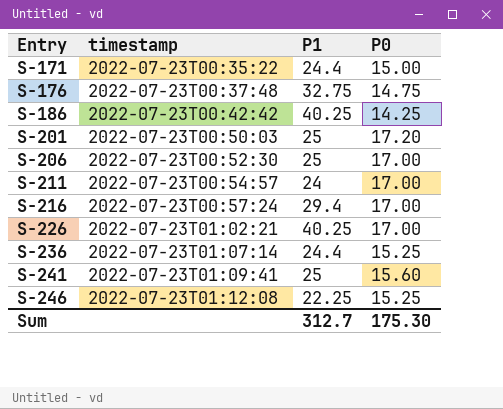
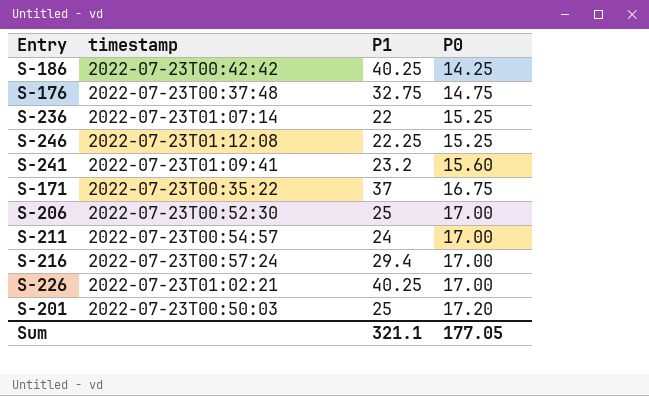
row order: Entry ascending -> P0 ascending
S-236 | P1: 24.4 -> 22
S-241 | P1: 25 -> 23.2
S-171 | P1: 24.4 -> 37
S-171 | P0: 15.00 -> 16.75
Sum | P1: 312.7 -> 321.1
Sum | P0: 175.30 -> 177.05

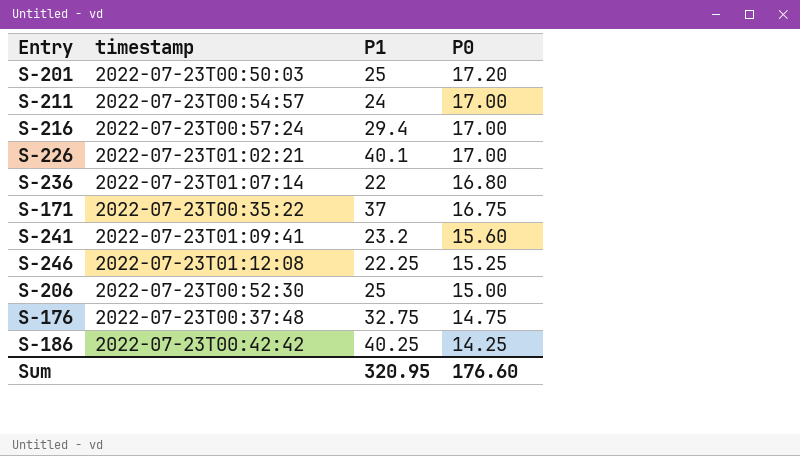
row order: P0 ascending -> P0 descending
S-226 | P1: 40.25 -> 40.1
S-236 | P0: 15.25 -> 16.80
S-206 | P0: 17.00 -> 15.00
Sum | P1: 321.1 -> 320.95
Sum | P0: 177.05 -> 176.60

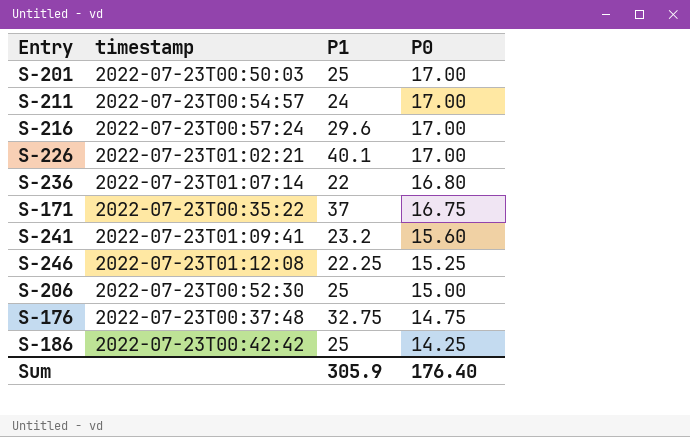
S-201 | P0: 17.20 -> 17.00
S-216 | P1: 29.4 -> 29.6
S-186 | P1: 40.25 -> 25
Sum | P1: 320.95 -> 305.9
Sum | P0: 176.60 -> 176.40

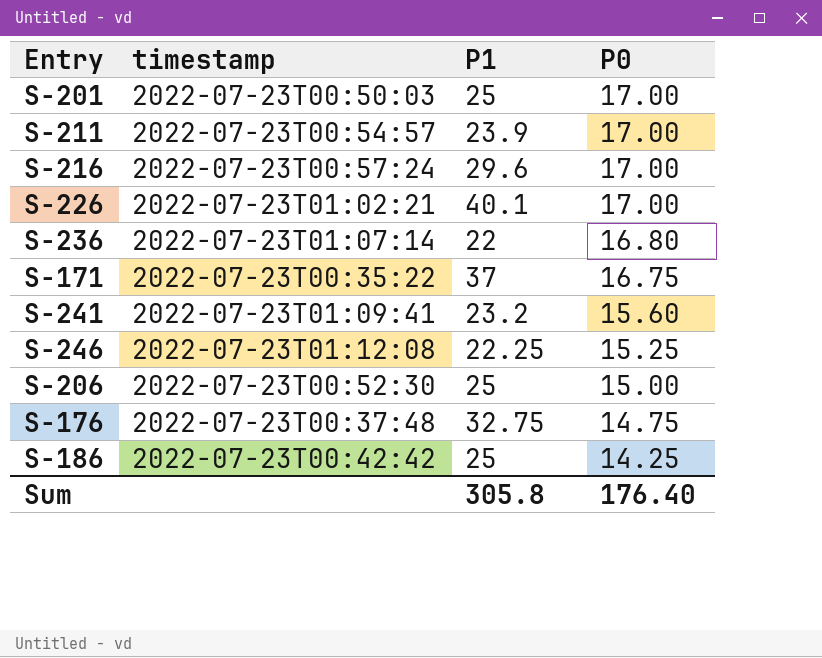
S-211 | P1: 24 -> 23.9
Sum | P1: 305.9 -> 305.8

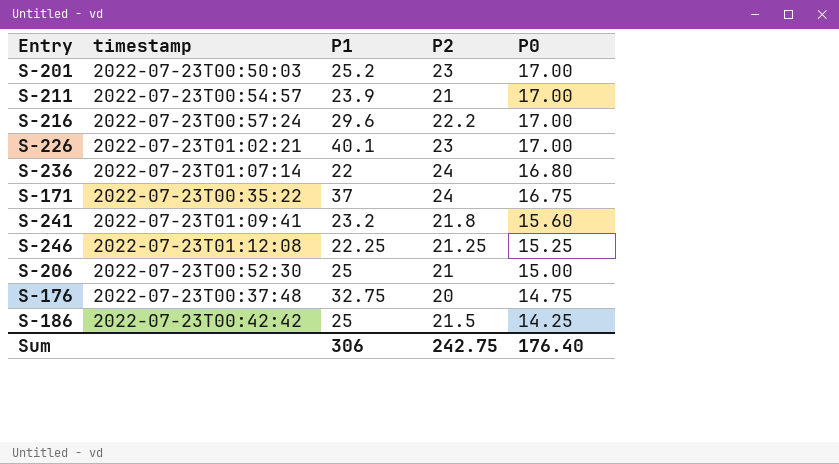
column P2 | position: none -> 4
S-201 | P1: 25 -> 25.2
Sum | P1: 305.8 -> 306

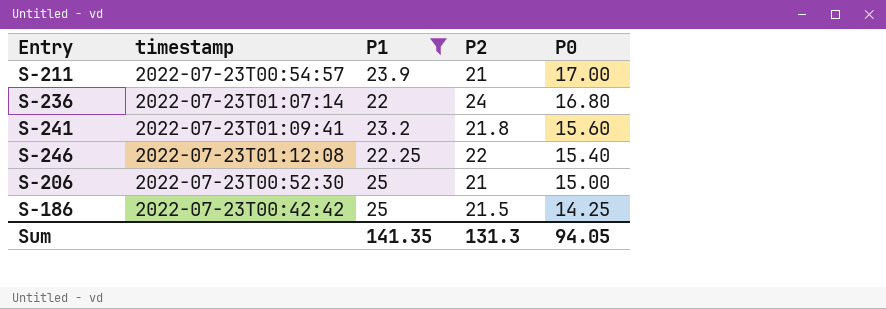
filter: none -> P1 <= 25
S-246 | P2: 21.25 -> 22
S-246 | P0: 15.25 -> 15.40
Sum | P1: 306 -> 141.35
Sum | P2: 242.75 -> 131.3
Sum | P0: 176.40 -> 94.05

